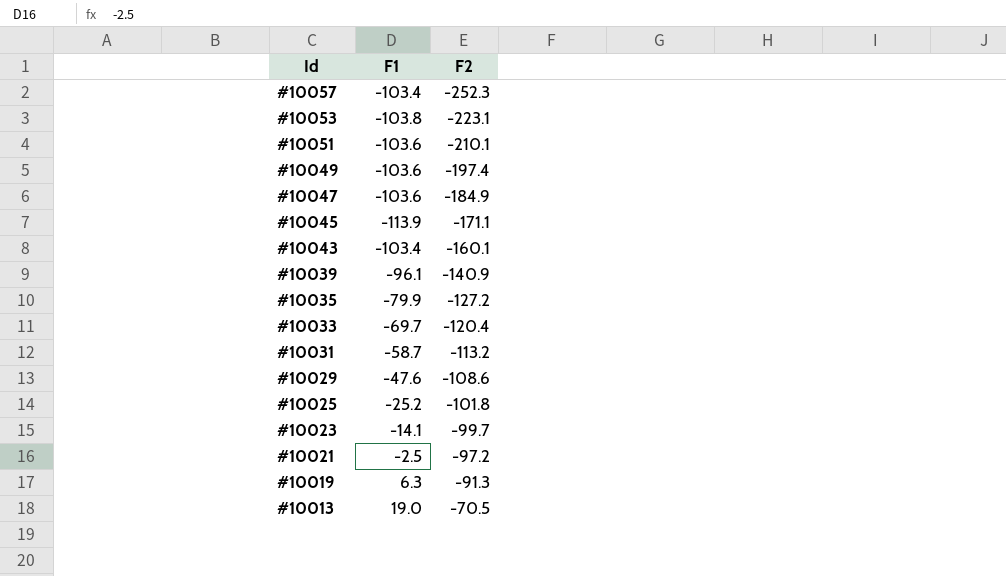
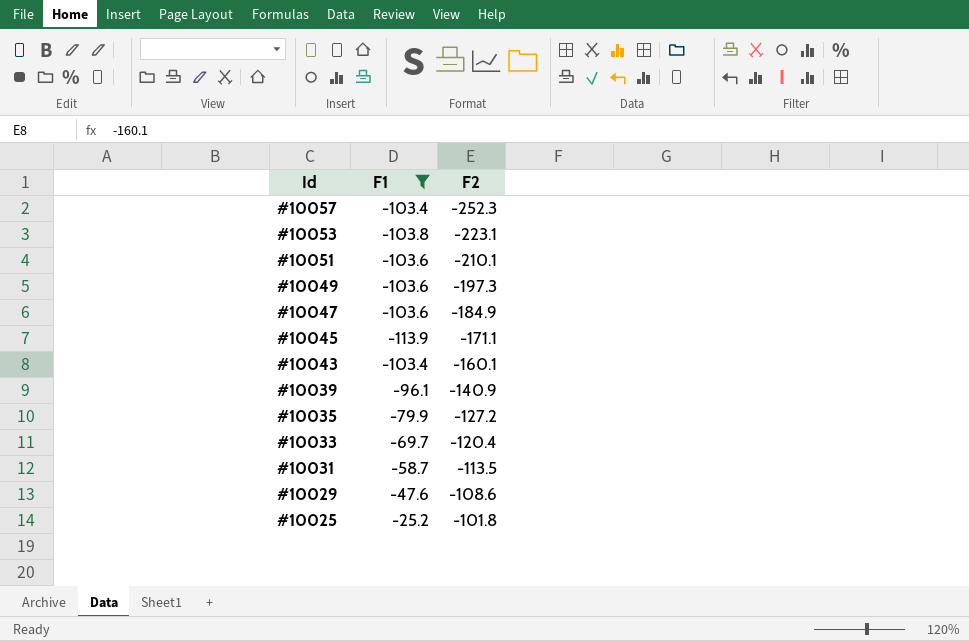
filter: none -> F1 <= -25.2
#10049 | F2: -197.4 -> -197.3
#10031 | F2: -113.2 -> -113.5

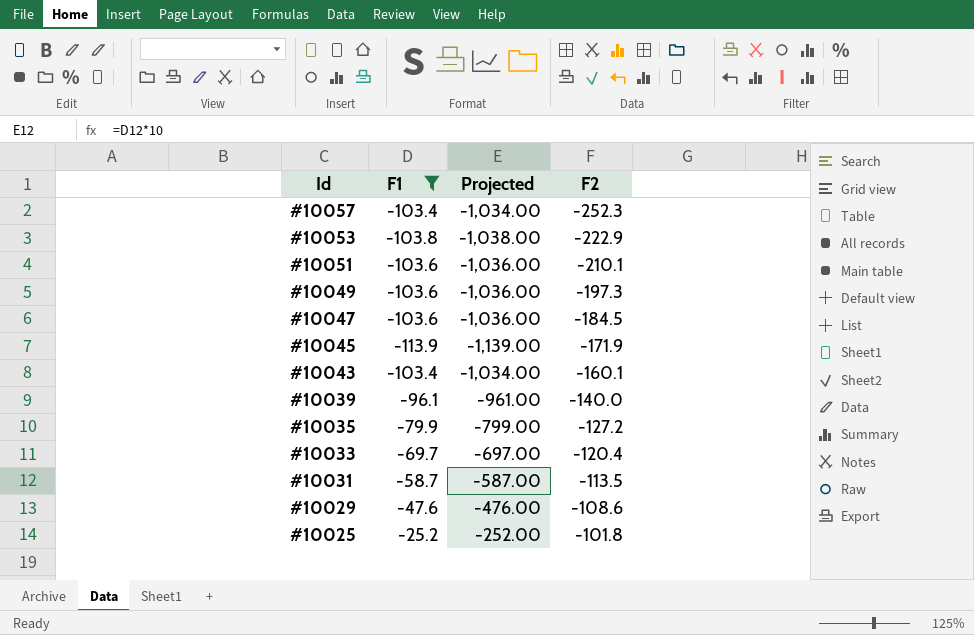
column Projected | formula: none -> [F1] * 10
#10053 | F2: -223.1 -> -222.9
#10047 | F2: -184.9 -> -184.5
#10045 | F2: -171.1 -> -171.9
#10039 | F2: -140.9 -> -140.0

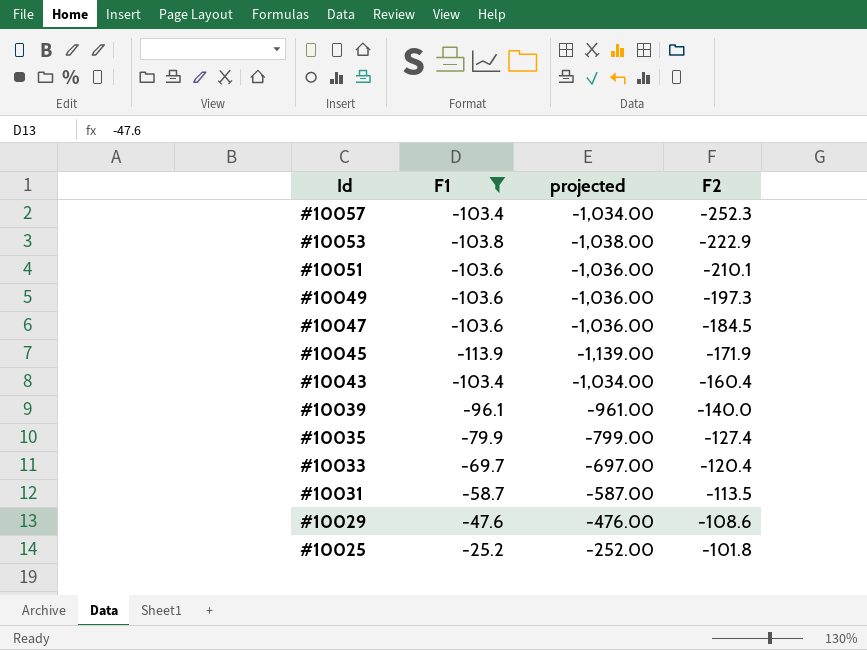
column name: Projected -> projected
#10043 | F2: -160.1 -> -160.4
#10035 | F2: -127.2 -> -127.4

